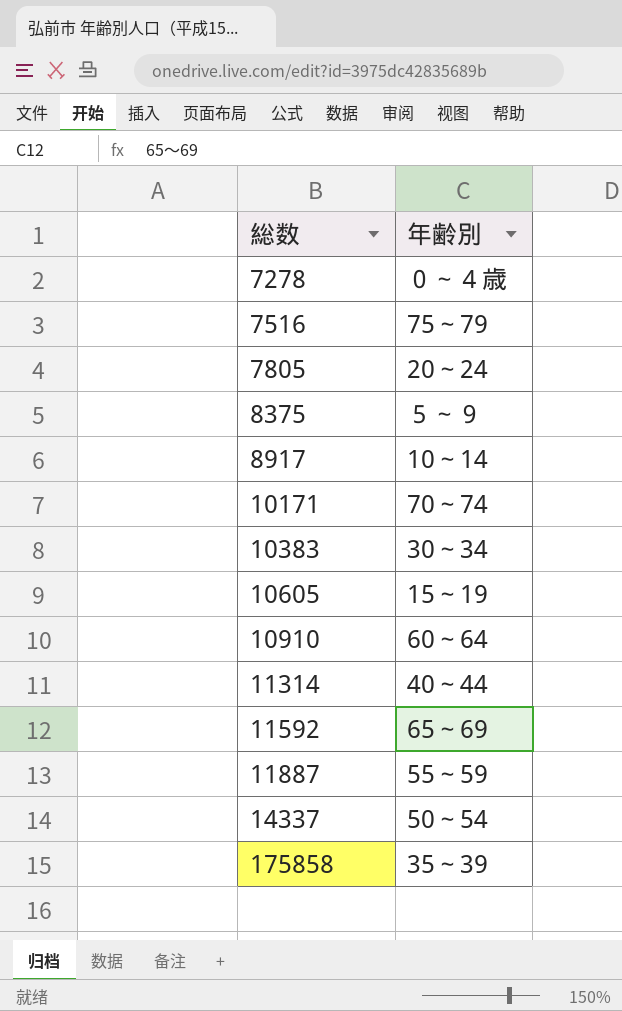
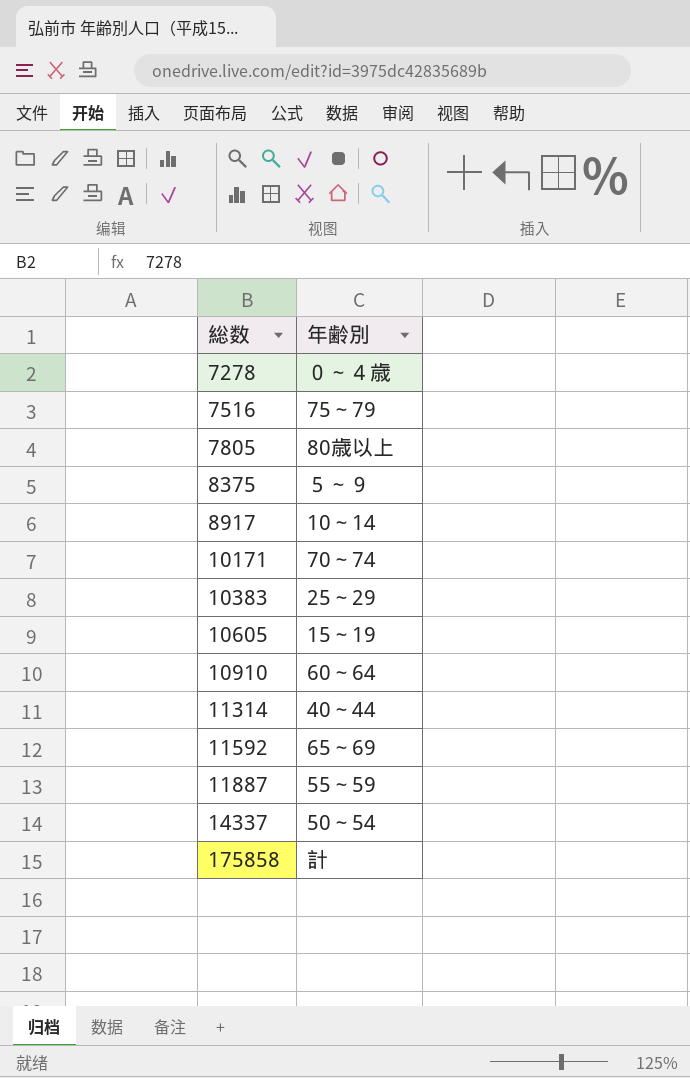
7805 | 年齢別: 20～24 -> 80歳以上
10383 | 年齢別: 30～34 -> 25～29
175858 | 年齢別: 35～39 -> 計

